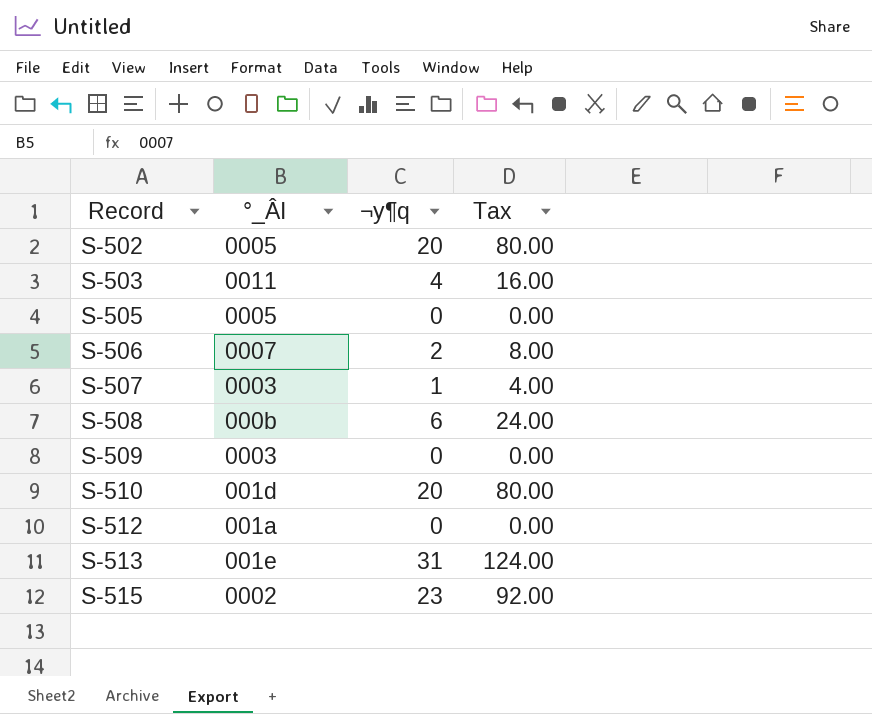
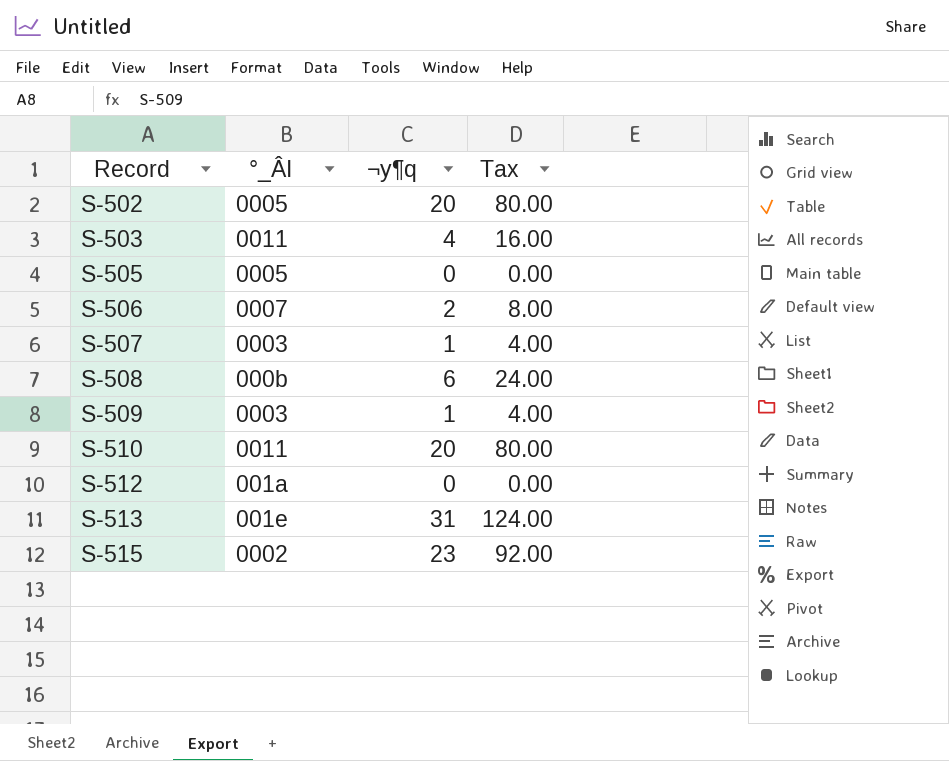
S-509 | ¬y¶q: 0 -> 1
S-509 | Tax: 0.00 -> 4.00
S-510 | °_ÂI: 001d -> 0011

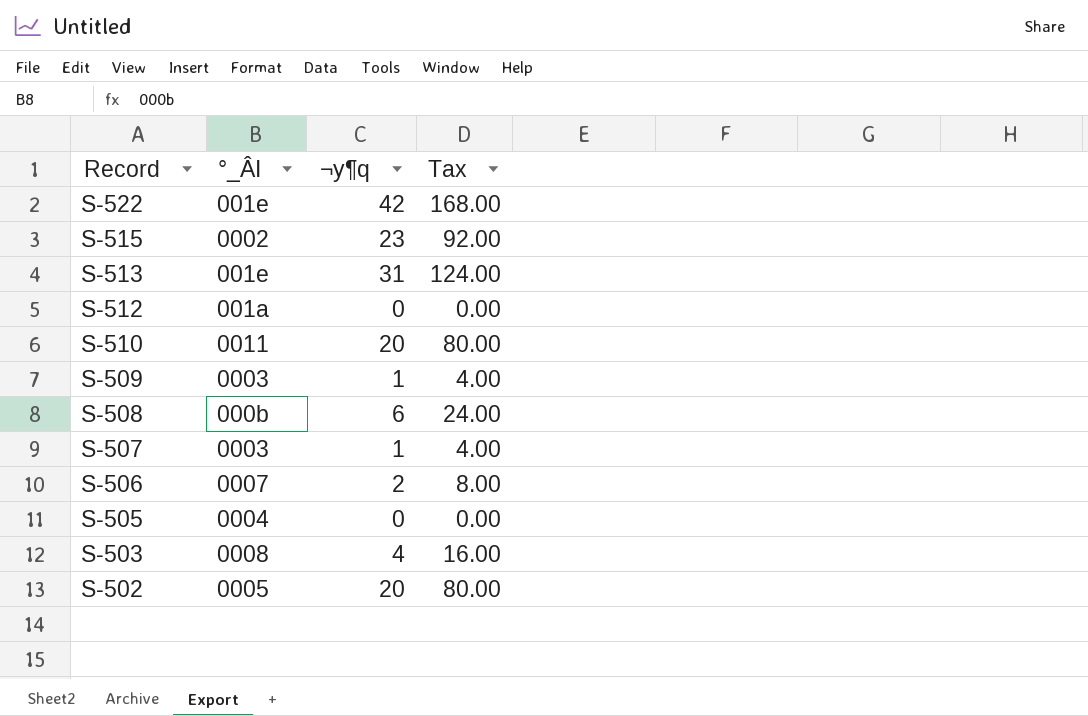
row order: Record ascending -> Record descending
row S-522: none -> 001e | 42 | 168.00
S-505 | °_ÂI: 0005 -> 0004
S-503 | °_ÂI: 0011 -> 0008

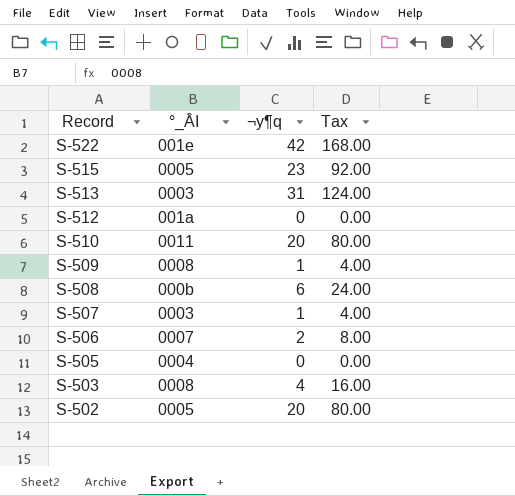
S-515 | °_ÂI: 0002 -> 0005
S-513 | °_ÂI: 001e -> 0003
S-509 | °_ÂI: 0003 -> 0008

